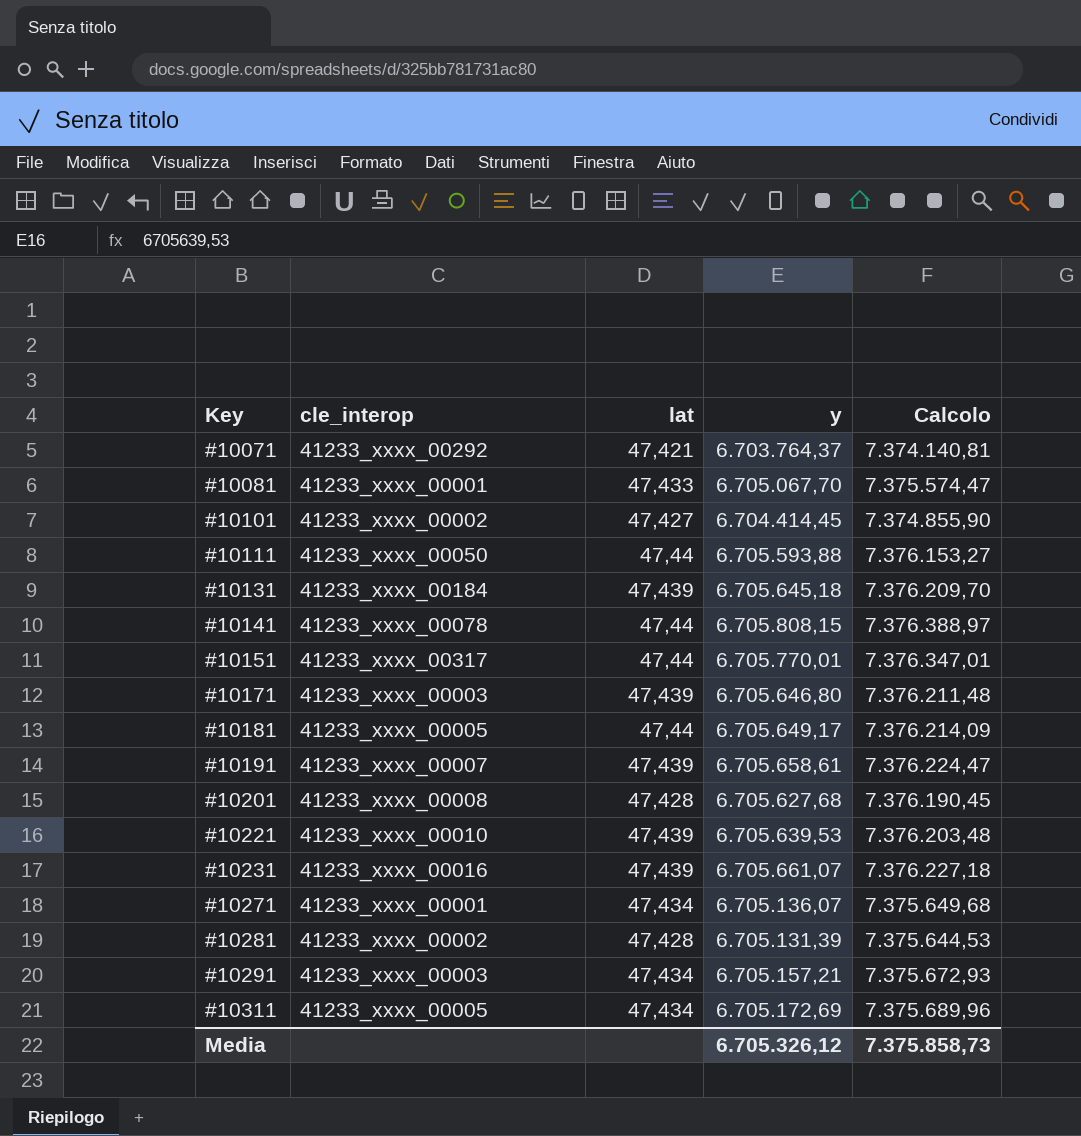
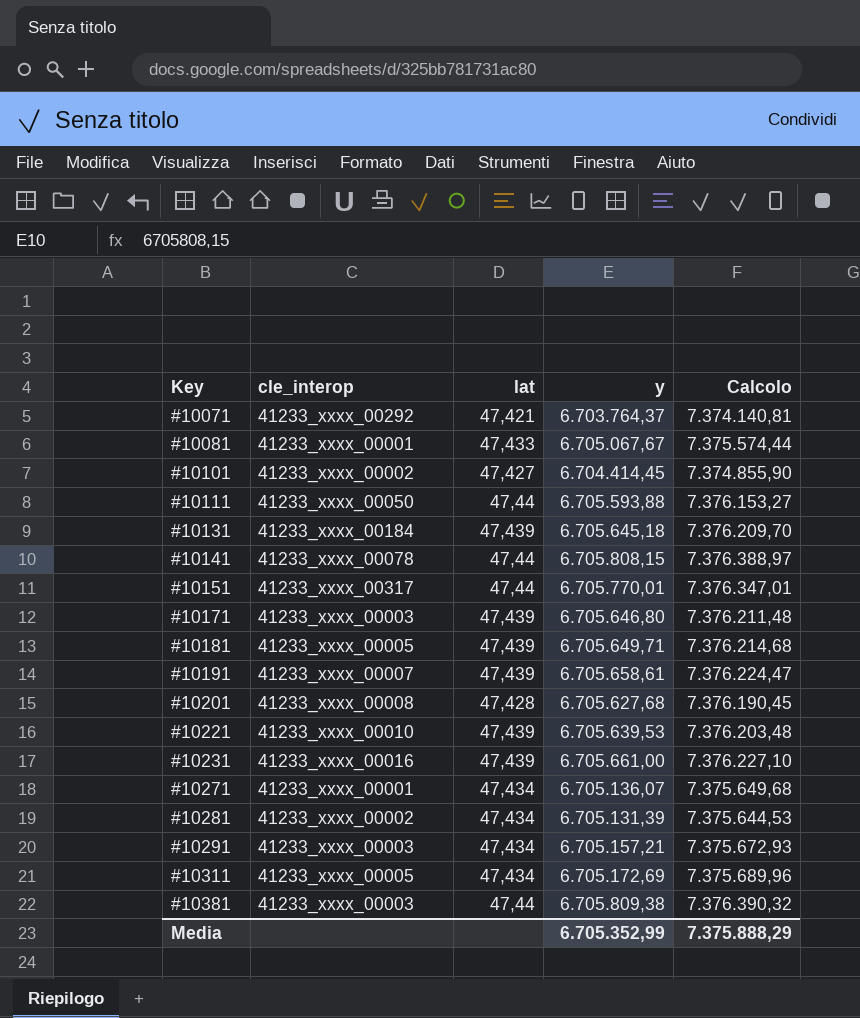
#10081 | y: 6.705.067,70 -> 6.705.067,67
#10081 | Calcolo: 7.375.574,47 -> 7.375.574,44
#10181 | lat: 47,44 -> 47,439
#10181 | y: 6.705.649,17 -> 6.705.649,71
#10181 | Calcolo: 7.376.214,09 -> 7.376.214,68
#10231 | y: 6.705.661,07 -> 6.705.661,00
#10231 | Calcolo: 7.376.227,18 -> 7.376.227,10
#10281 | lat: 47,428 -> 47,434
row #10381: none -> 41233_xxxx_00003 | 47,44 | 6.705.809,38 | 7.376.390,32
Media | y: 6.705.326,12 -> 6.705.352,99
Media | Calcolo: 7.375.858,73 -> 7.375.888,29

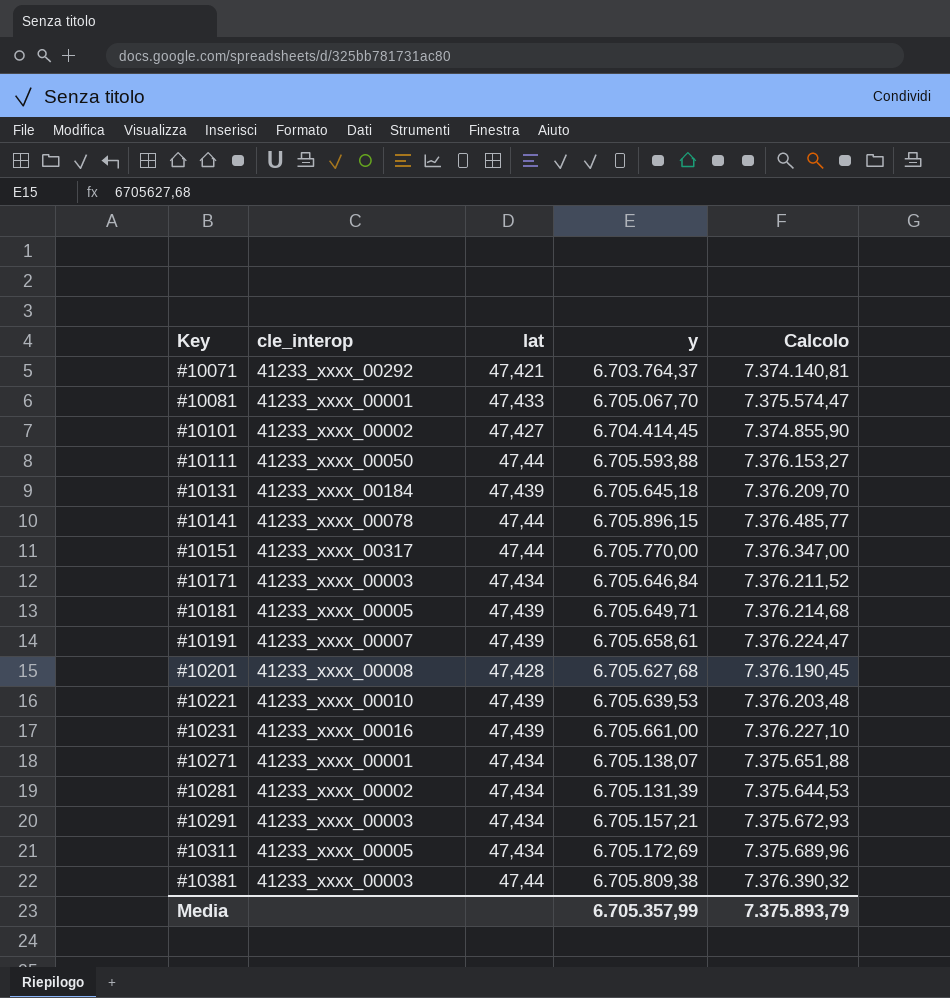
#10081 | y: 6.705.067,67 -> 6.705.067,70
#10081 | Calcolo: 7.375.574,44 -> 7.375.574,47
#10141 | y: 6.705.808,15 -> 6.705.896,15
#10141 | Calcolo: 7.376.388,97 -> 7.376.485,77
#10151 | y: 6.705.770,01 -> 6.705.770,00
#10151 | Calcolo: 7.376.347,01 -> 7.376.347,00
#10171 | lat: 47,439 -> 47,434
#10171 | y: 6.705.646,80 -> 6.705.646,84
#10171 | Calcolo: 7.376.211,48 -> 7.376.211,52
#10271 | y: 6.705.136,07 -> 6.705.138,07
#10271 | Calcolo: 7.375.649,68 -> 7.375.651,88
Media | y: 6.705.352,99 -> 6.705.357,99
Media | Calcolo: 7.375.888,29 -> 7.375.893,79

